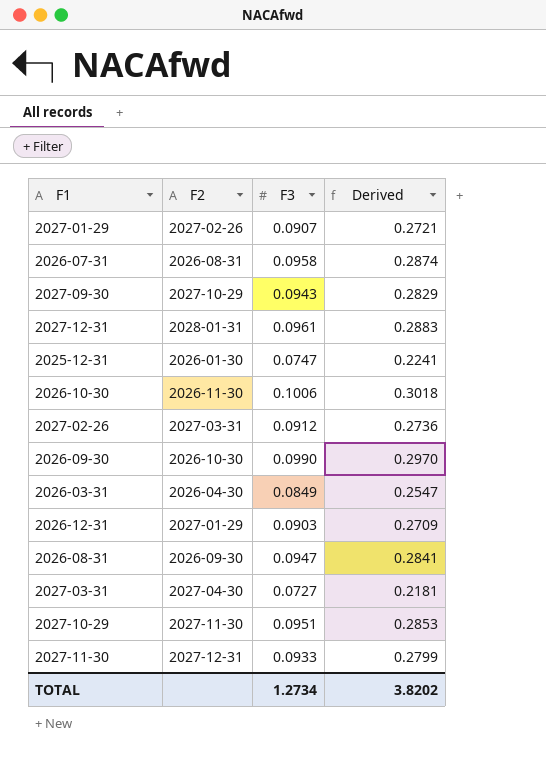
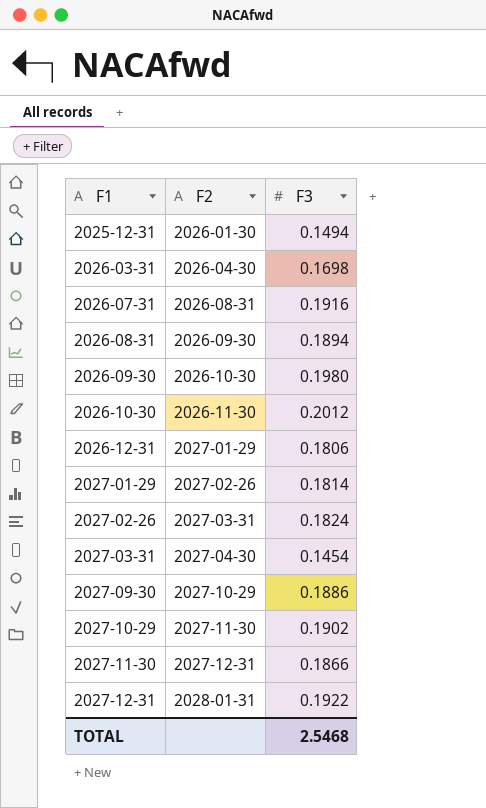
row order: none -> F1 ascending
column Derived | formula: [F3] * 3 -> none
2025-12-31 | F3: 0.0747 -> 0.1494
2026-03-31 | F3: 0.0849 -> 0.1698
2026-07-31 | F3: 0.0958 -> 0.1916
2026-08-31 | F3: 0.0947 -> 0.1894
2026-09-30 | F3: 0.0990 -> 0.1980
2026-10-30 | F3: 0.1006 -> 0.2012
2026-12-31 | F3: 0.0903 -> 0.1806
2027-01-29 | F3: 0.0907 -> 0.1814
2027-02-26 | F3: 0.0912 -> 0.1824
2027-03-31 | F3: 0.0727 -> 0.1454
2027-09-30 | F3: 0.0943 -> 0.1886
2027-10-29 | F3: 0.0951 -> 0.1902
2027-11-30 | F3: 0.0933 -> 0.1866
2027-12-31 | F3: 0.0961 -> 0.1922
TOTAL | F3: 1.2734 -> 2.5468

